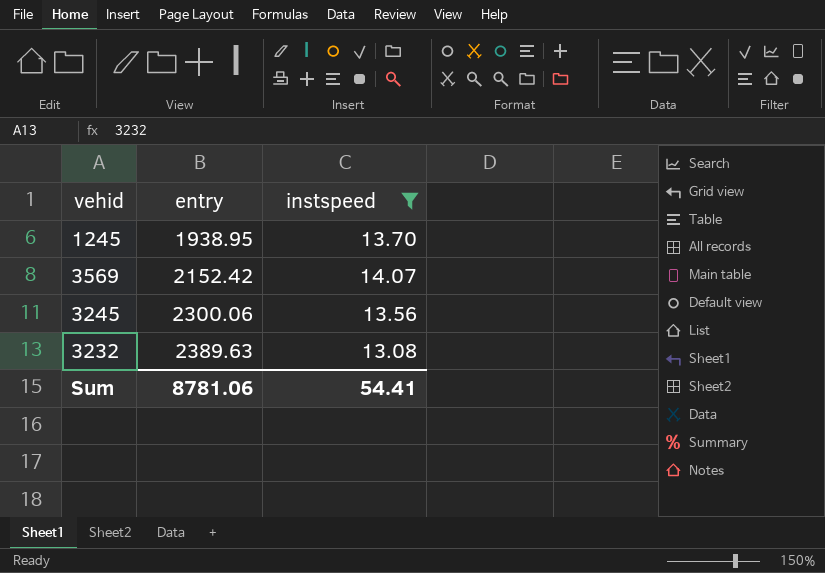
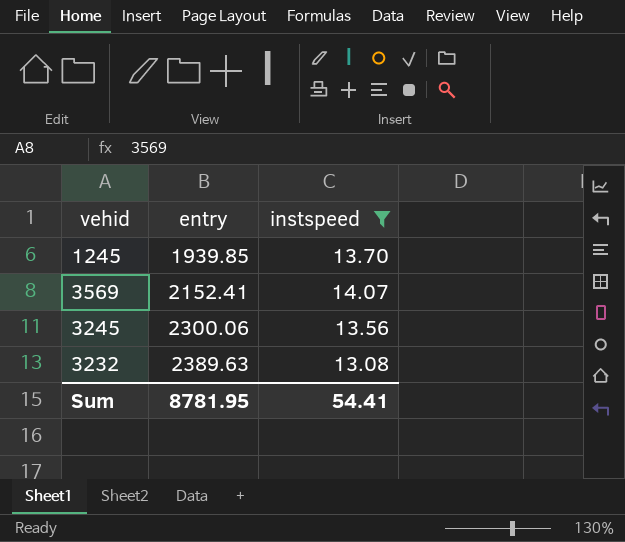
1245 | entry: 1938.95 -> 1939.85
3569 | entry: 2152.42 -> 2152.41
Sum | entry: 8781.06 -> 8781.95

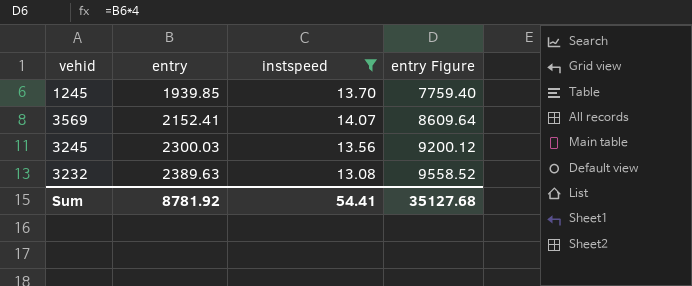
column entry Figure | formula: none -> [entry] * 4
3245 | entry: 2300.06 -> 2300.03
Sum | entry: 8781.95 -> 8781.92

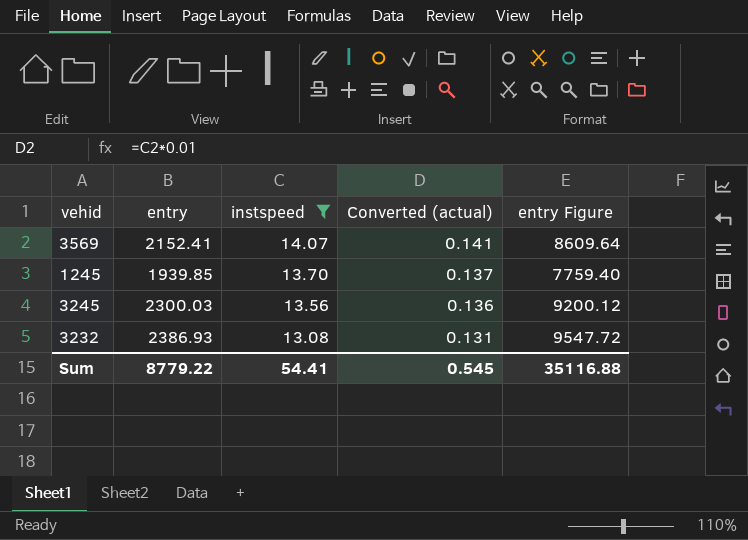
row order: entry ascending -> instspeed descending
column Converted (actual) | formula: none -> [instspeed] * 0.01
3232 | entry: 2389.63 -> 2386.93
3232 | entry Figure: 9558.52 -> 9547.72
Sum | entry: 8781.92 -> 8779.22
Sum | entry Figure: 35127.68 -> 35116.88

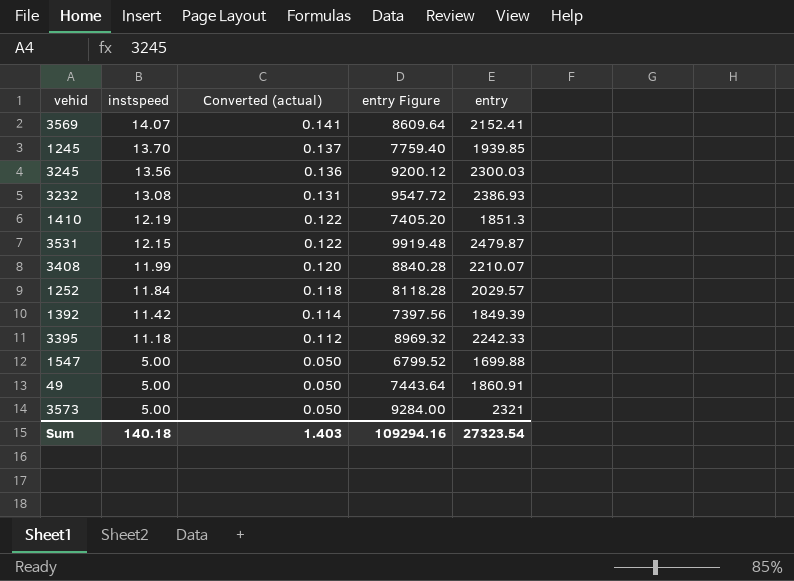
filter: instspeed >= 13.08 -> none
column entry | position: 2 -> 5
Sum | instspeed: 54.41 -> 140.18
Sum | Converted (actual): 0.545 -> 1.403
Sum | entry Figure: 35116.88 -> 109294.16
Sum | entry: 8779.22 -> 27323.54

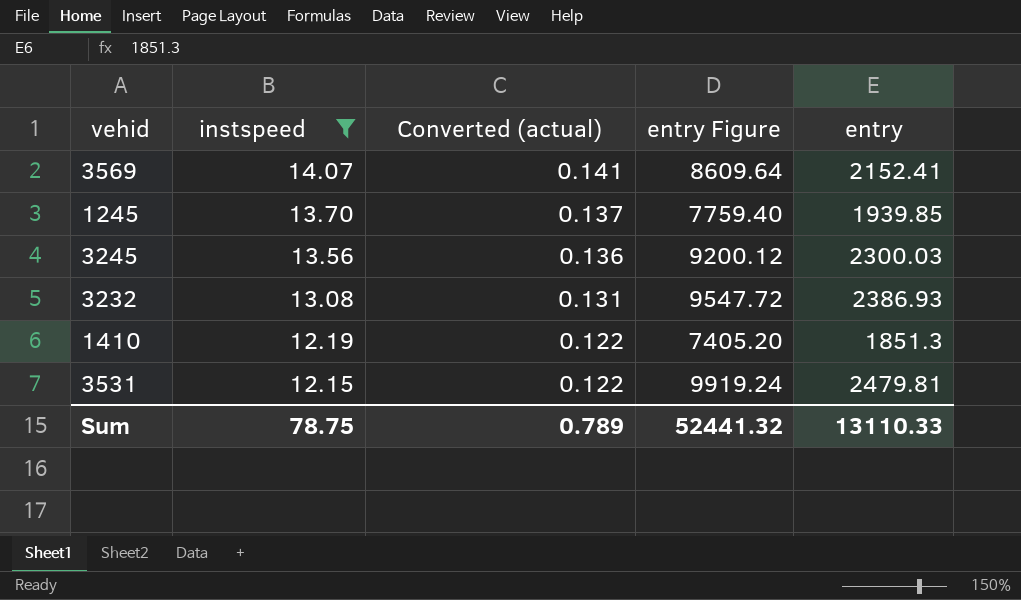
filter: none -> instspeed >= 12.15
3531 | entry Figure: 9919.48 -> 9919.24
3531 | entry: 2479.87 -> 2479.81
Sum | instspeed: 140.18 -> 78.75
Sum | Converted (actual): 1.403 -> 0.789
Sum | entry Figure: 109294.16 -> 52441.32
Sum | entry: 27323.54 -> 13110.33

